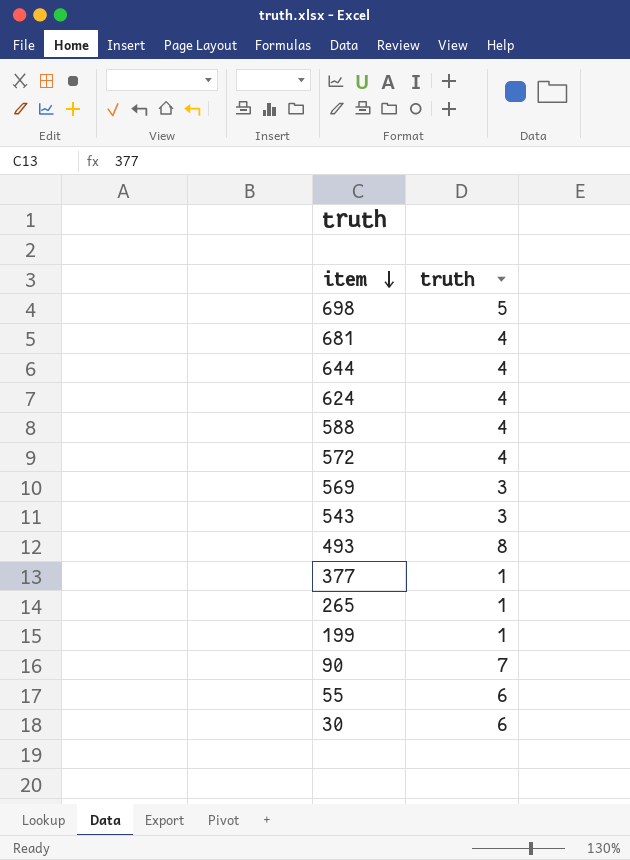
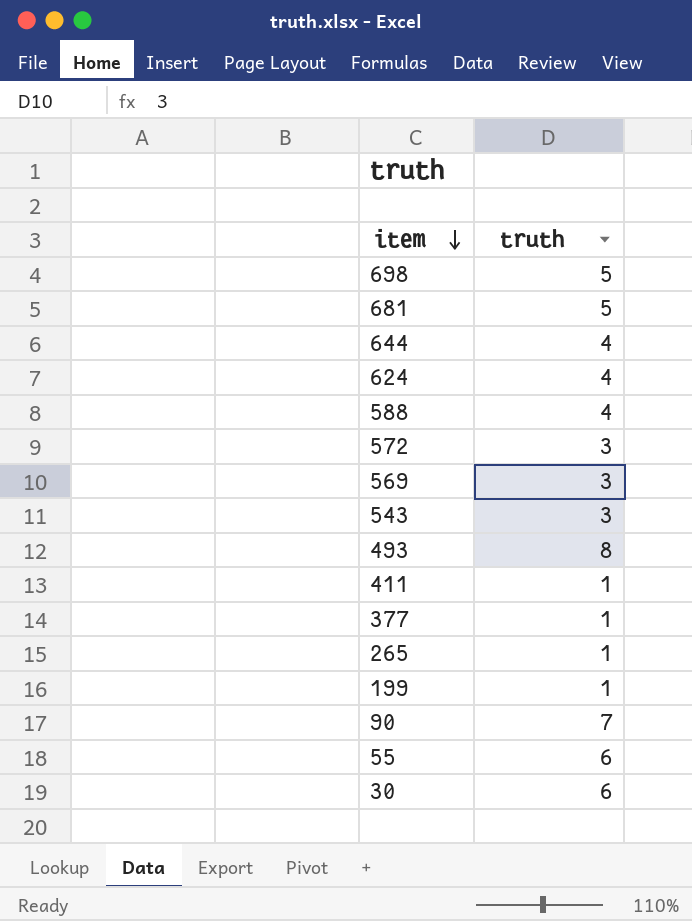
681 | truth: 4 -> 5
572 | truth: 4 -> 3
row 411: none -> 1

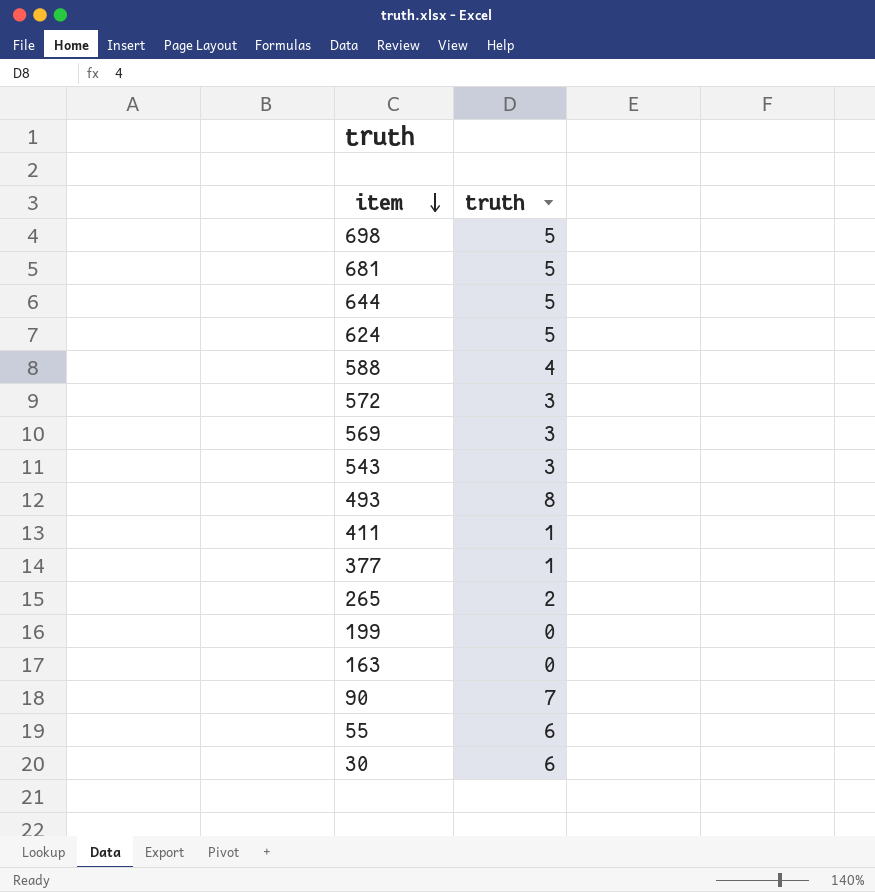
644 | truth: 4 -> 5
624 | truth: 4 -> 5
265 | truth: 1 -> 2
199 | truth: 1 -> 0
row 163: none -> 0

